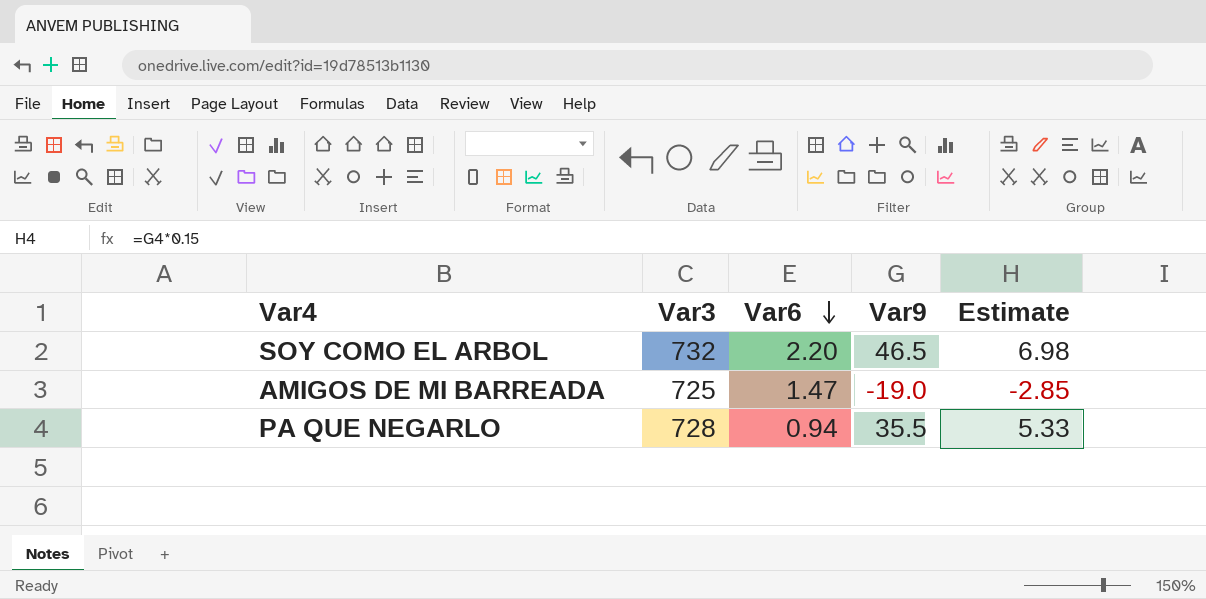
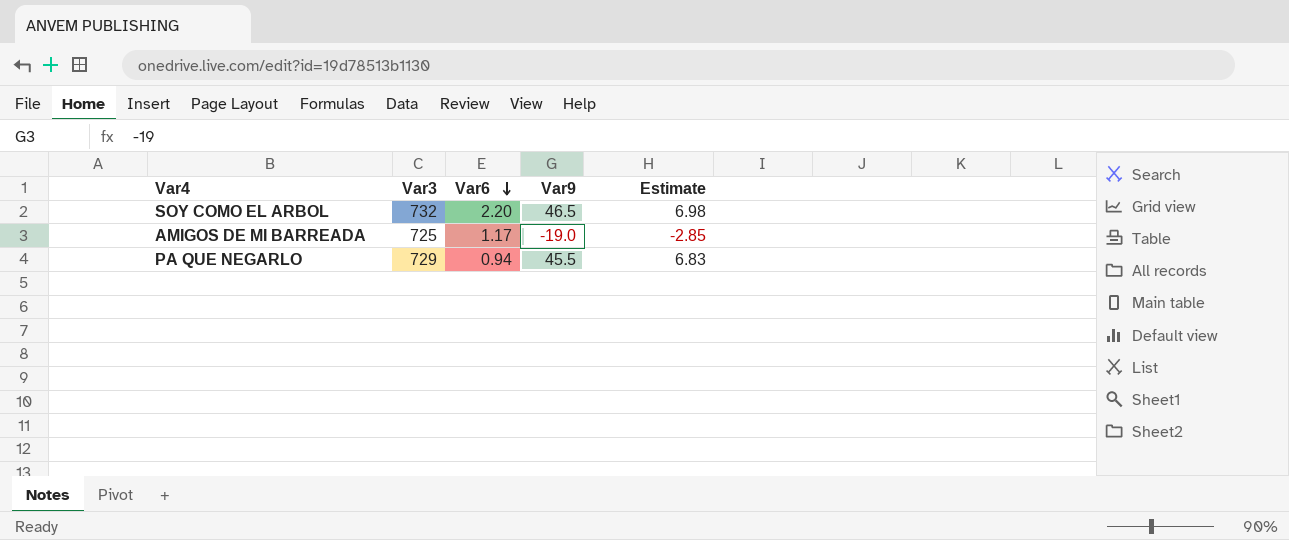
AMIGOS DE MI BARREADA | Var6: 1.47 -> 1.17
PA QUE NEGARLO | Var3: 728 -> 729
PA QUE NEGARLO | Var9: 35.5 -> 45.5
PA QUE NEGARLO | Estimate: 5.33 -> 6.83

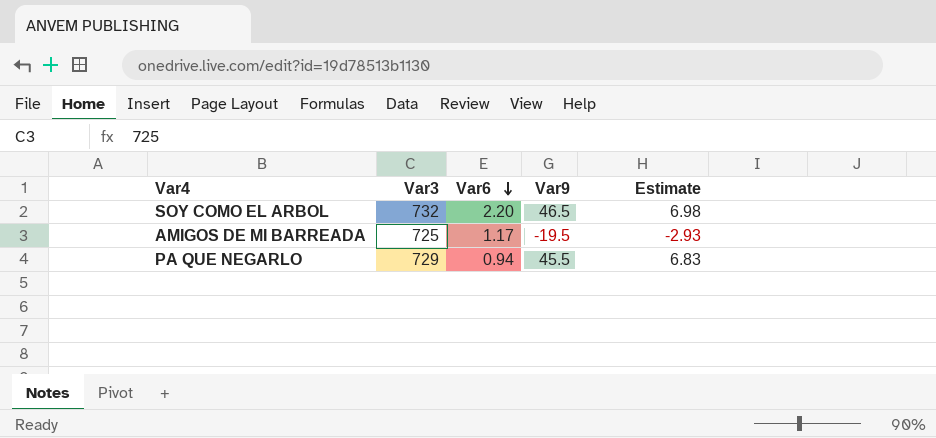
AMIGOS DE MI BARREADA | Var9: -19.0 -> -19.5
AMIGOS DE MI BARREADA | Estimate: -2.85 -> -2.93

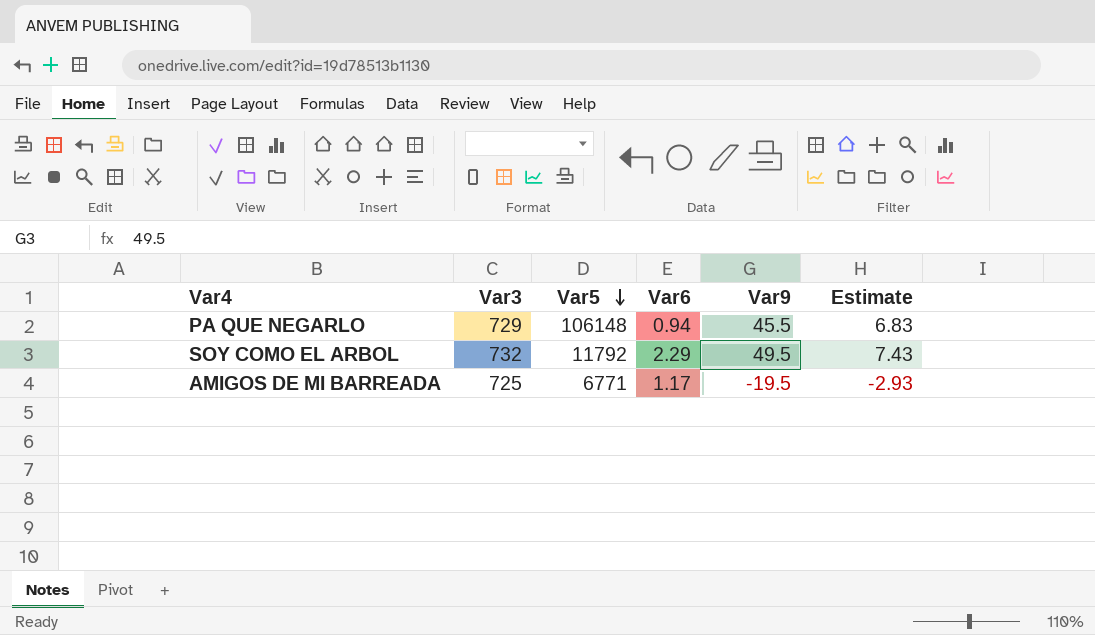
row order: Var6 descending -> Var5 descending
column Var5 | position: none -> 3
SOY COMO EL ARBOL | Var6: 2.20 -> 2.29
SOY COMO EL ARBOL | Var9: 46.5 -> 49.5
SOY COMO EL ARBOL | Estimate: 6.98 -> 7.43

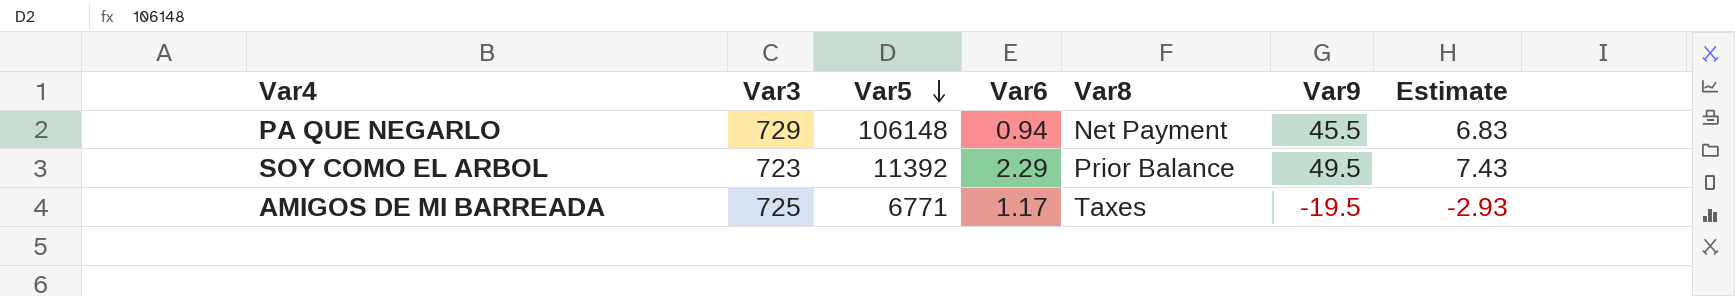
column Var8 | position: none -> 5
SOY COMO EL ARBOL | Var3: 732 -> 723
SOY COMO EL ARBOL | Var5: 11792 -> 11392

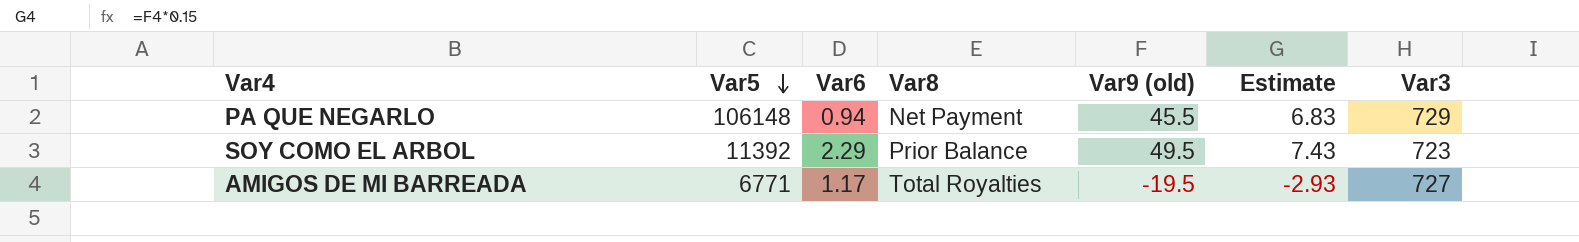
column name: Var9 -> Var9 (old)
column Var3 | position: 2 -> 7
AMIGOS DE MI BARREADA | Var8: Taxes -> Total Royalties
AMIGOS DE MI BARREADA | Var3: 725 -> 727

